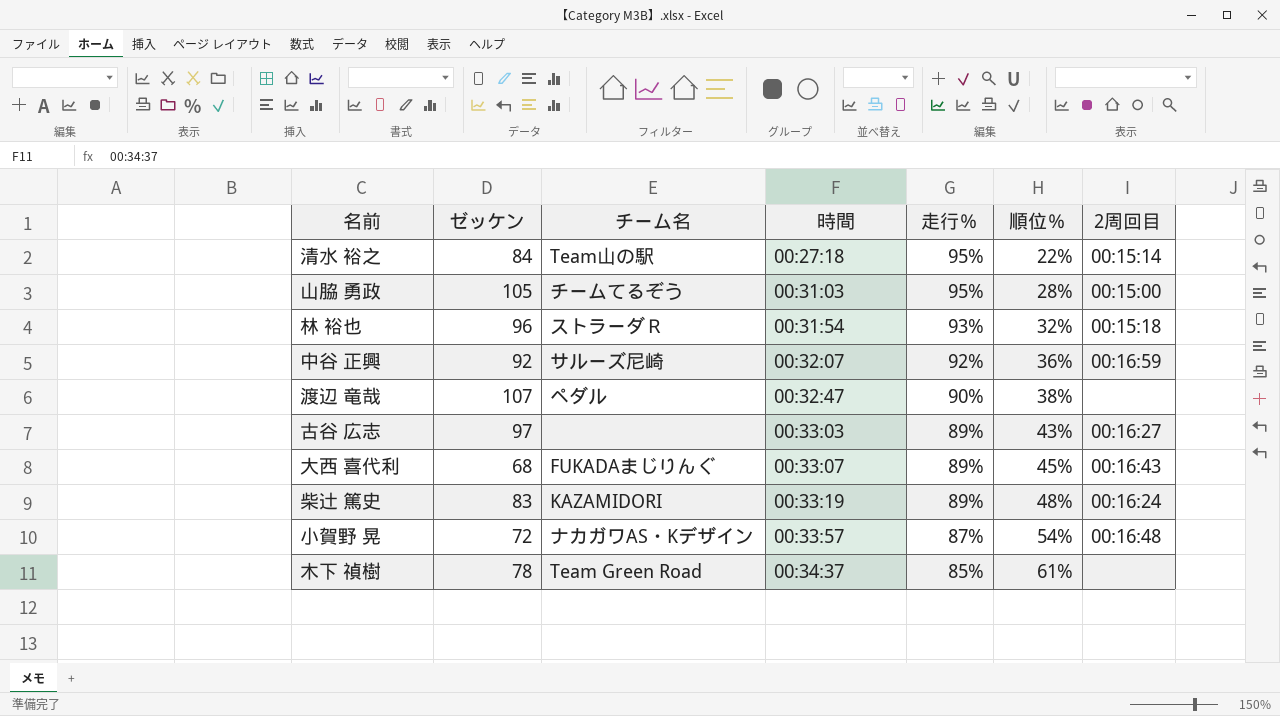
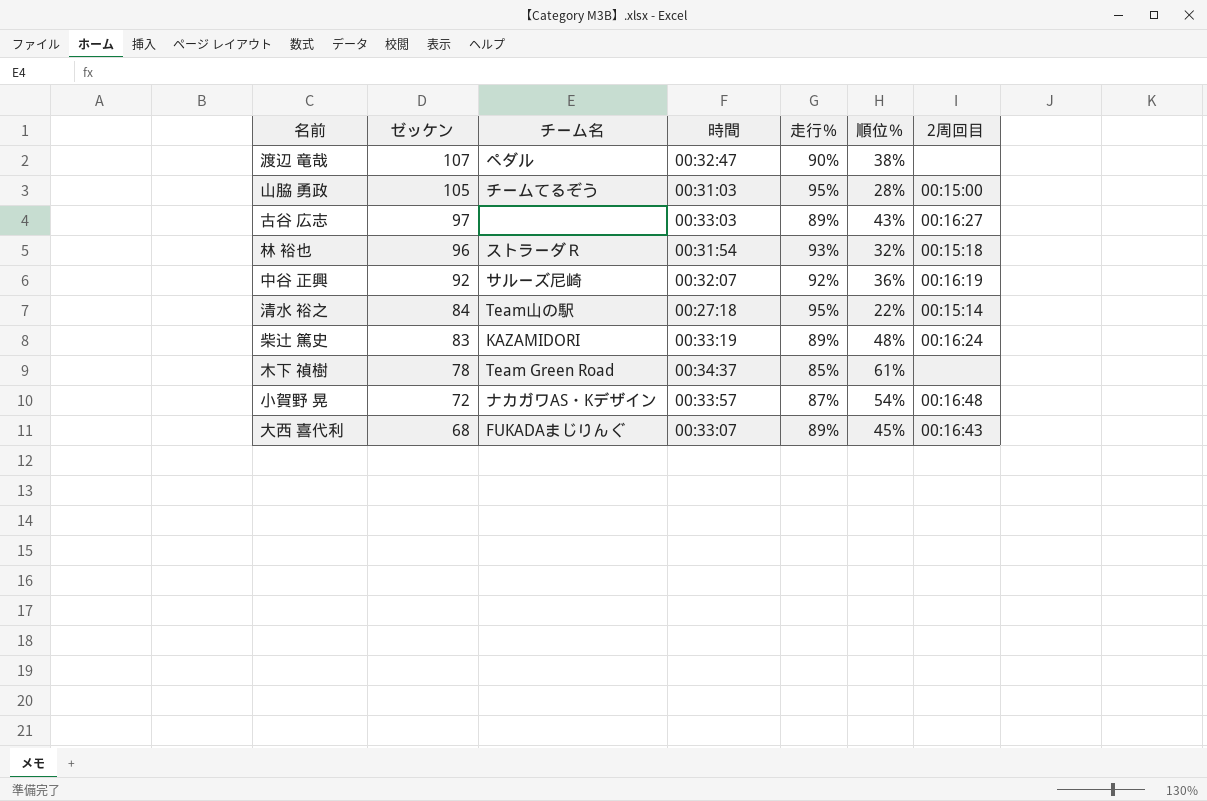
row order: 時間 ascending -> ゼッケン descending
中谷 正興 | 2周回目: 00:16:59 -> 00:16:19

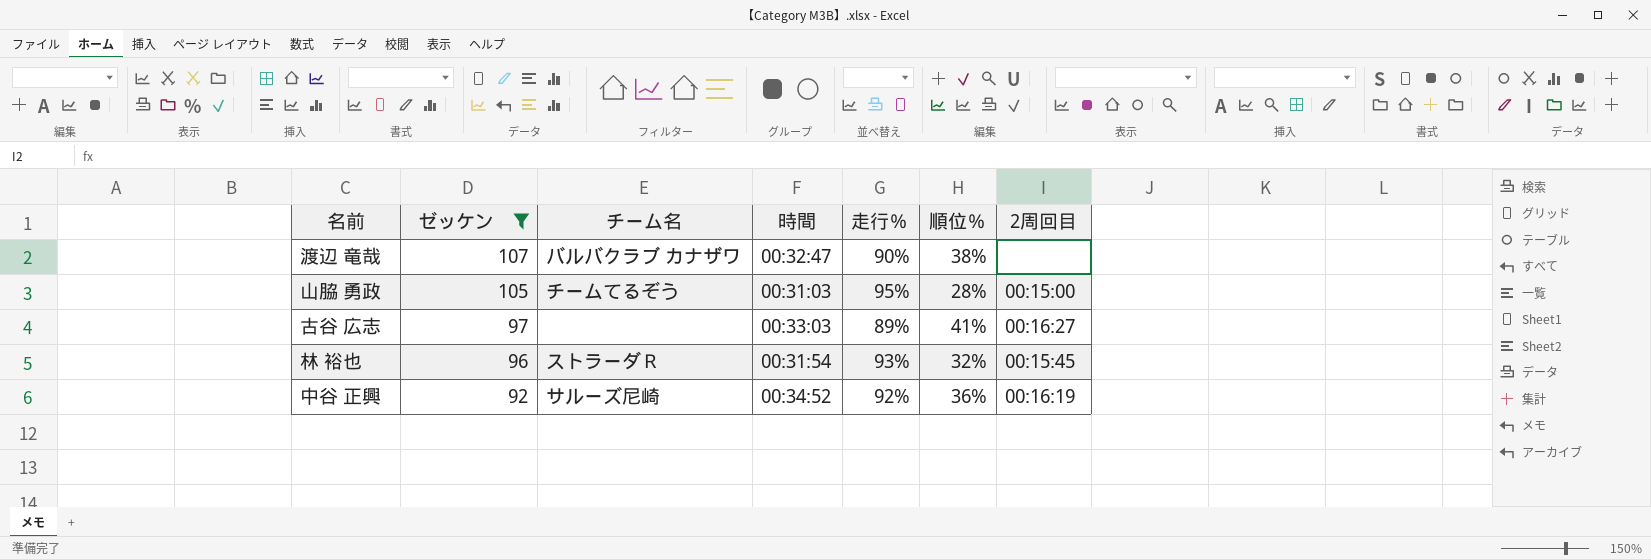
filter: none -> ゼッケン >= 92
渡辺 竜哉 | チーム名: ペダル -> バルバクラブ カナザワ
古谷 広志 | 順位％: 43% -> 41%
林 裕也 | 2周回目: 00:15:18 -> 00:15:45
中谷 正興 | 時間: 00:32:07 -> 00:34:52

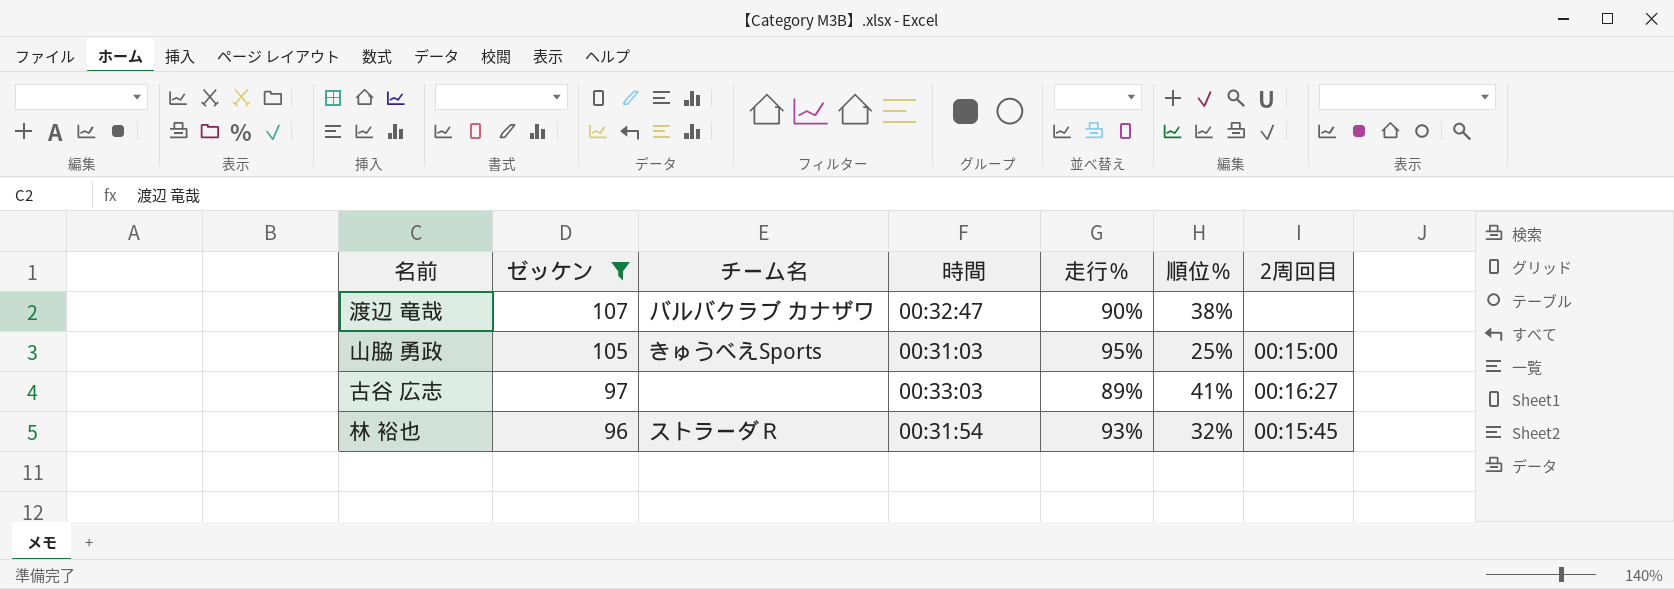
row 中谷 正興: 92 | サルーズ尼崎 | 00:34:52 | 92% | 36% | 00:16:19 -> none
山脇 勇政 | チーム名: チームてるぞう -> きゅうべえSports
山脇 勇政 | 順位％: 28% -> 25%

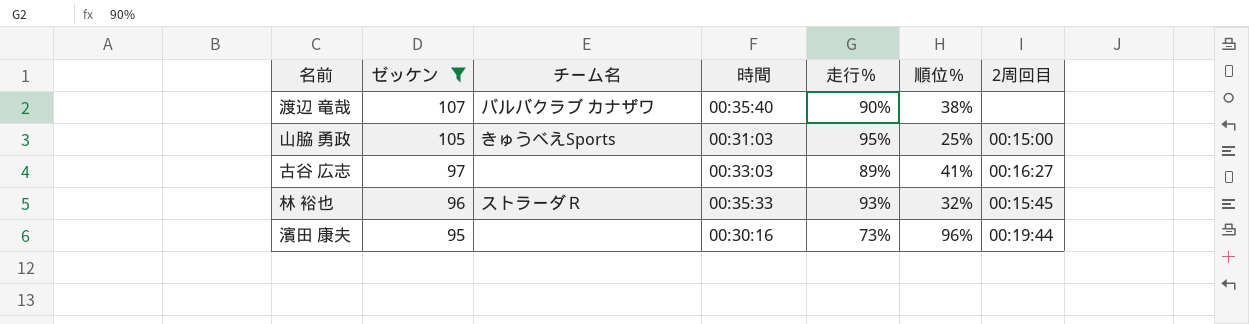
渡辺 竜哉 | 時間: 00:32:47 -> 00:35:40
林 裕也 | 時間: 00:31:54 -> 00:35:33
row 濱田 康夫: none -> 95 | none | 00:30:16 | 73% | 96% | 00:19:44

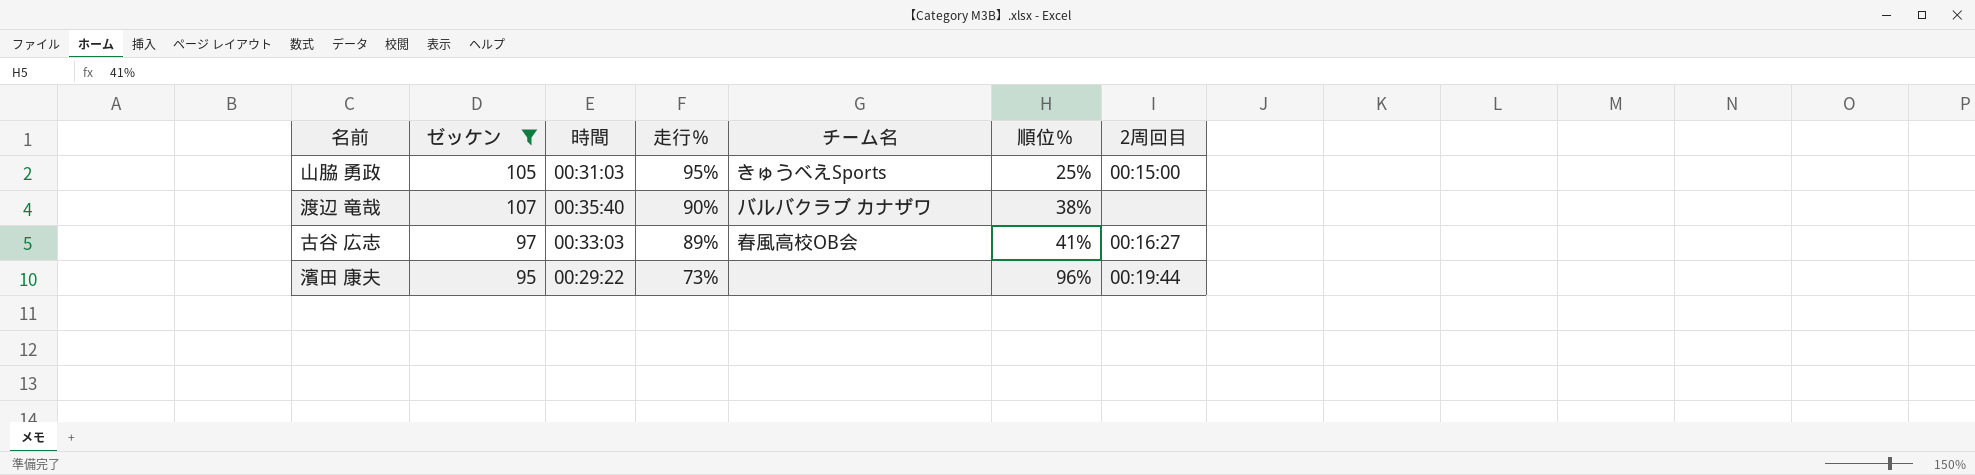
row order: ゼッケン descending -> 走行％ descending
column チーム名 | position: 3 -> 5
row 林 裕也: 96 | ストラーダＲ | 00:35:33 | 93% | 32% | 00:15:45 -> none
古谷 広志 | チーム名: none -> 春風高校OB会
濱田 康夫 | 時間: 00:30:16 -> 00:29:22

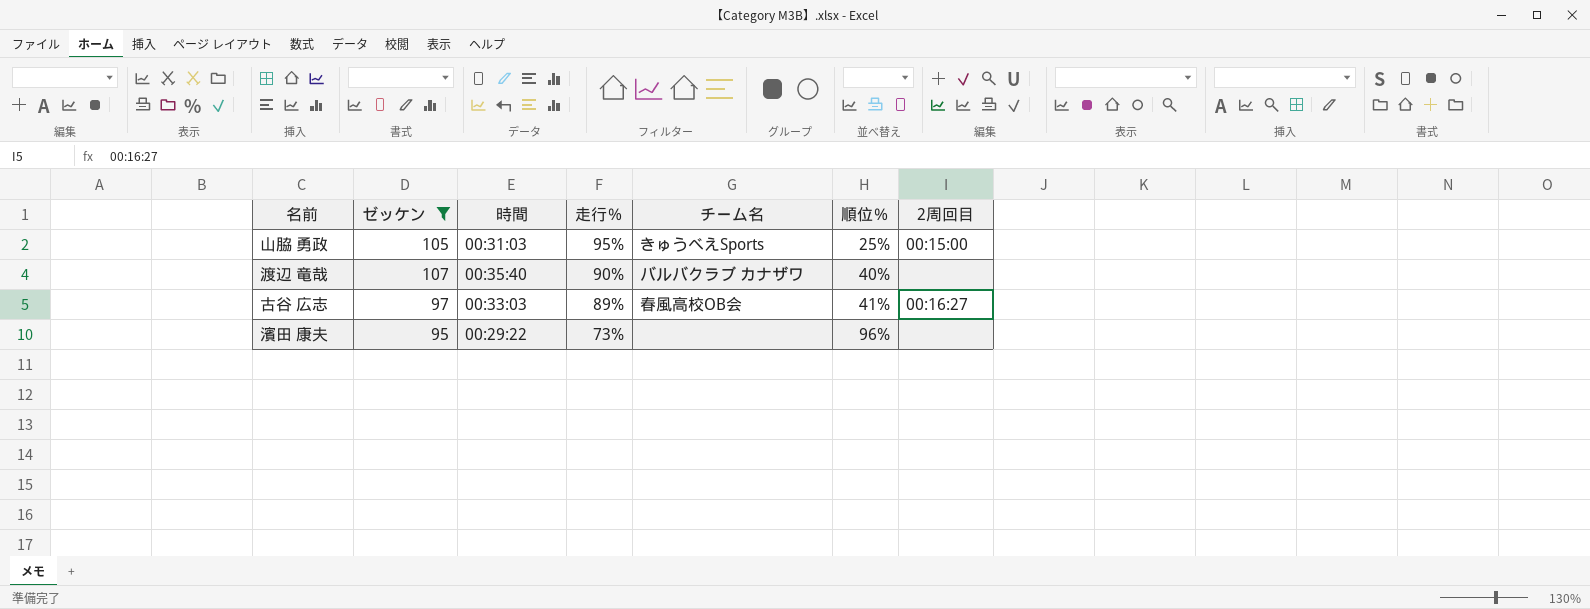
渡辺 竜哉 | 順位％: 38% -> 40%
濱田 康夫 | 2周回目: 00:19:44 -> none

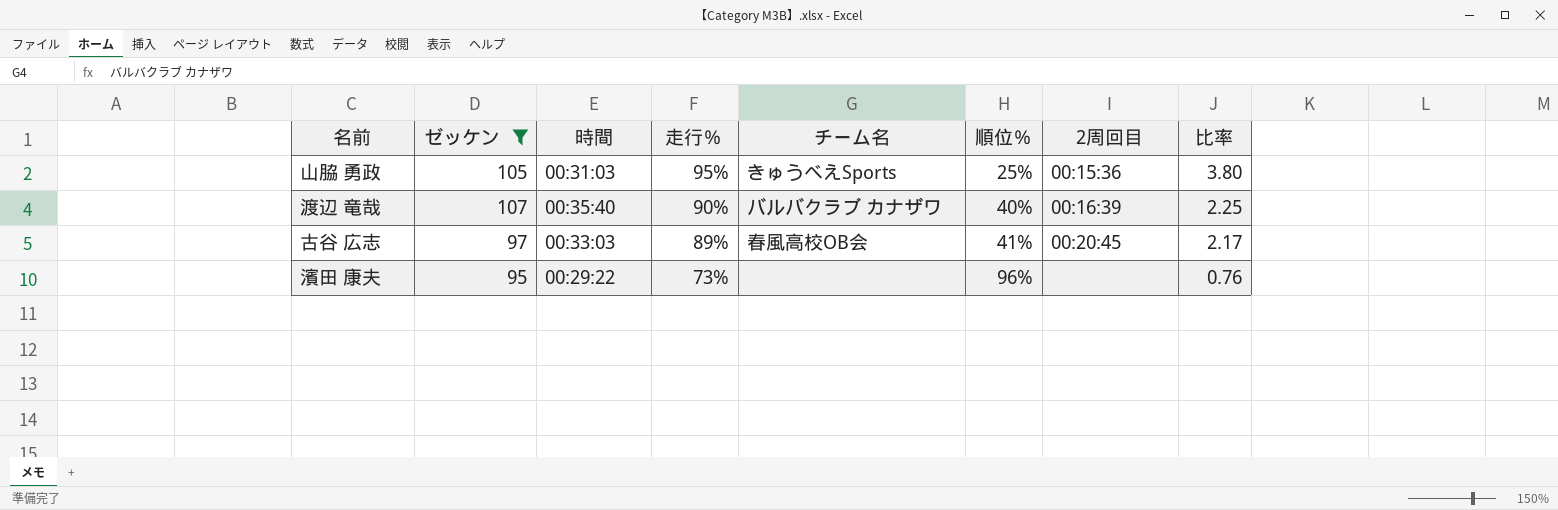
column 比率 | formula: none -> [走行％] / [順位％]
山脇 勇政 | 2周回目: 00:15:00 -> 00:15:36
渡辺 竜哉 | 2周回目: none -> 00:16:39
古谷 広志 | 2周回目: 00:16:27 -> 00:20:45

